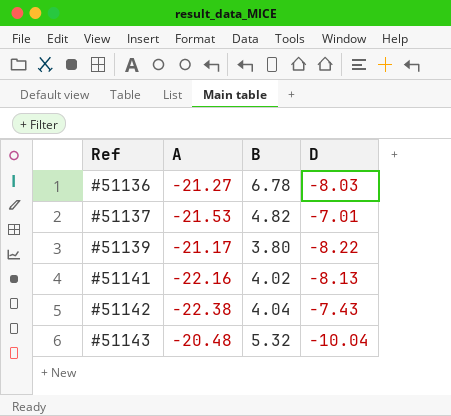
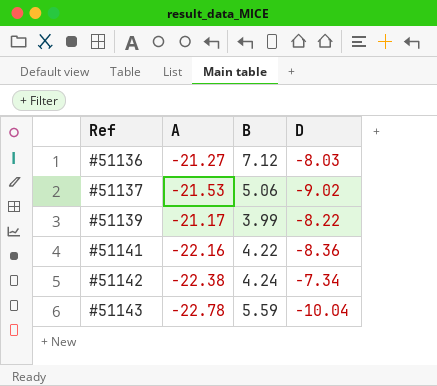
#51136 | B: 6.78 -> 7.12
#51137 | B: 4.82 -> 5.06
#51137 | D: -7.01 -> -9.02
#51139 | B: 3.80 -> 3.99
#51141 | B: 4.02 -> 4.22
#51141 | D: -8.13 -> -8.36
#51142 | B: 4.04 -> 4.24
#51142 | D: -7.43 -> -7.34
#51143 | A: -20.48 -> -22.78
#51143 | B: 5.32 -> 5.59

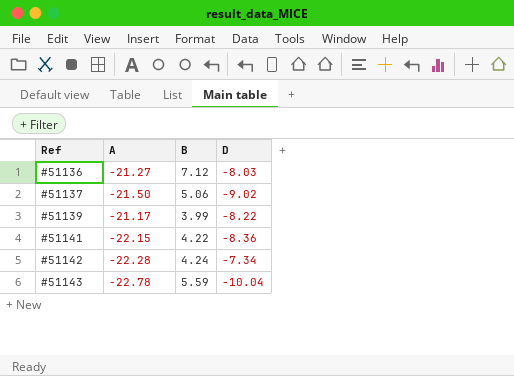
#51137 | A: -21.53 -> -21.50
#51141 | A: -22.16 -> -22.15
#51142 | A: -22.38 -> -22.28

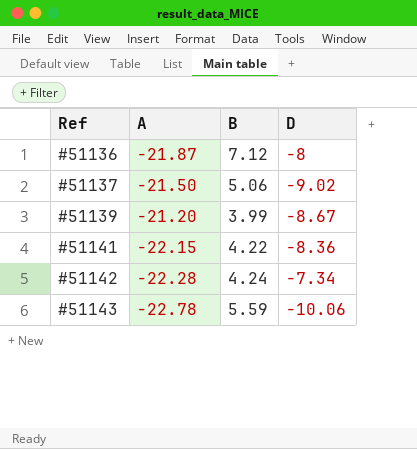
#51136 | A: -21.27 -> -21.87
#51136 | D: -8.03 -> -8
#51139 | A: -21.17 -> -21.20
#51139 | D: -8.22 -> -8.67
#51143 | D: -10.04 -> -10.06

